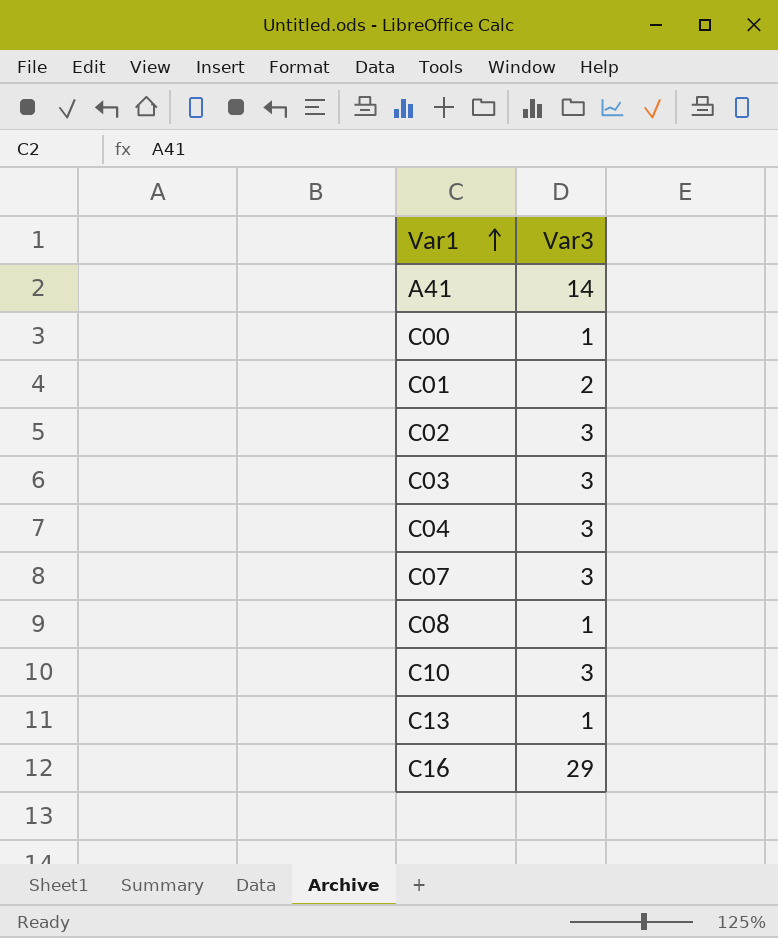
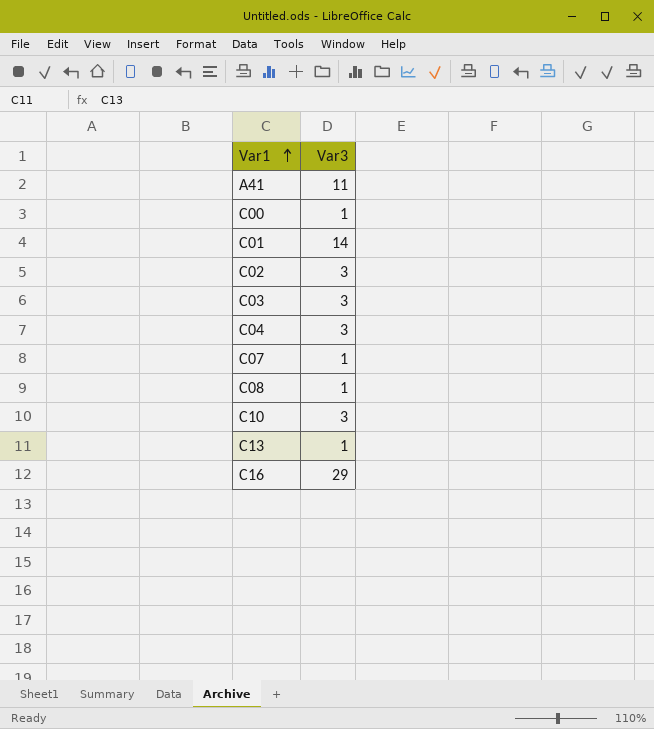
A41 | Var3: 14 -> 11
C01 | Var3: 2 -> 14
C07 | Var3: 3 -> 1

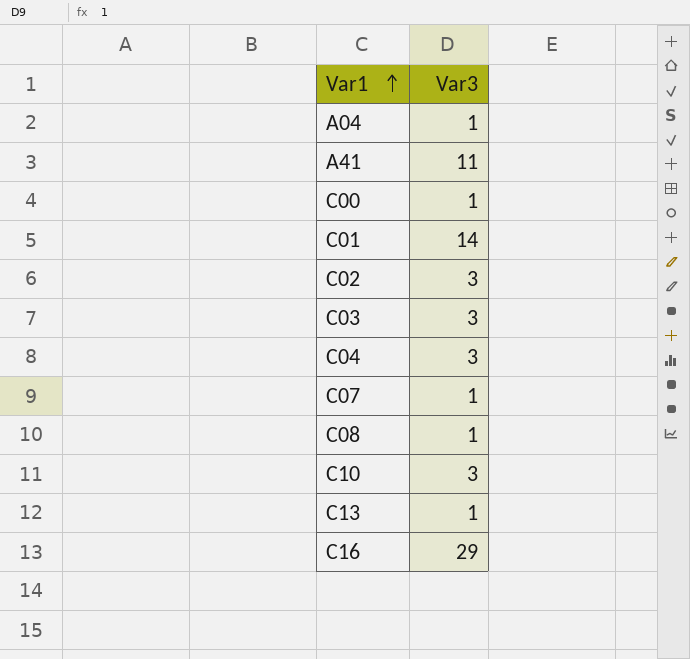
row A04: none -> 1

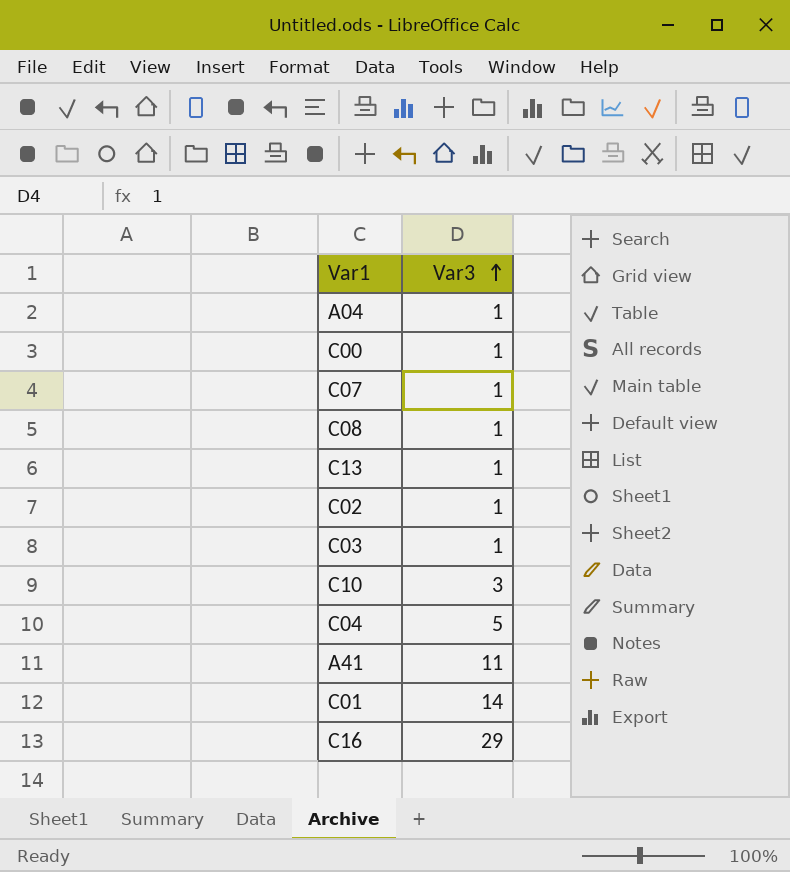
row order: Var1 ascending -> Var3 ascending
C02 | Var3: 3 -> 1
C03 | Var3: 3 -> 1
C04 | Var3: 3 -> 5

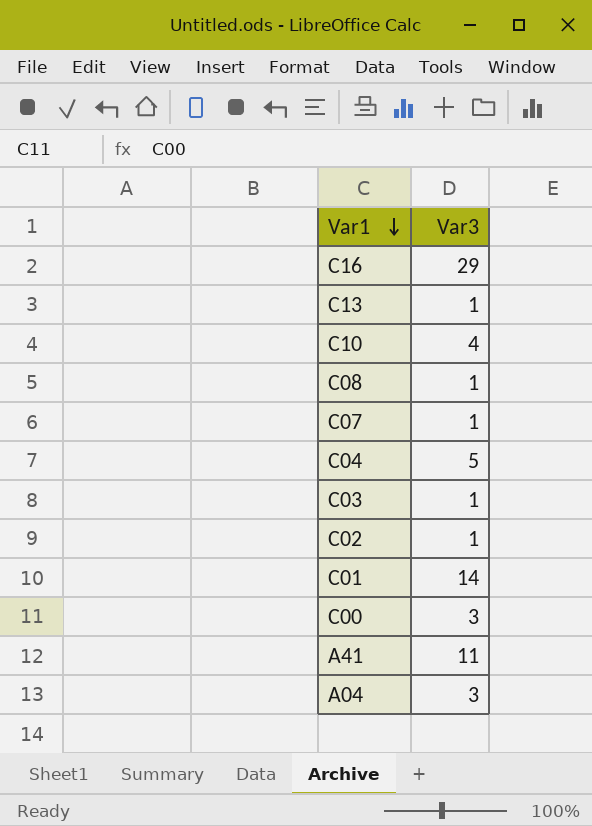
row order: Var3 ascending -> Var1 descending
C10 | Var3: 3 -> 4
C00 | Var3: 1 -> 3
A04 | Var3: 1 -> 3

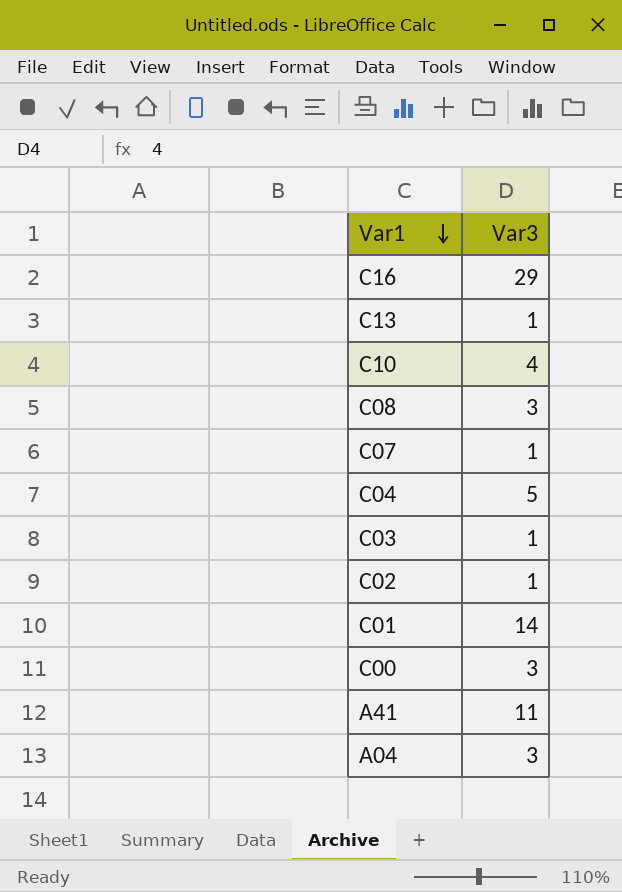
C08 | Var3: 1 -> 3

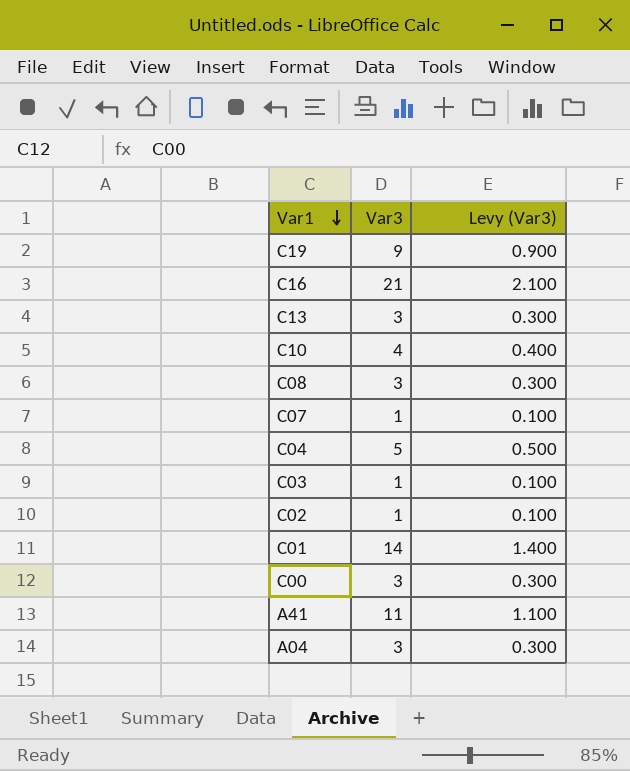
column Levy (Var3) | formula: none -> [Var3] * 0.1
row C19: none -> 9 | 0.900
C16 | Var3: 29 -> 21
C13 | Var3: 1 -> 3

